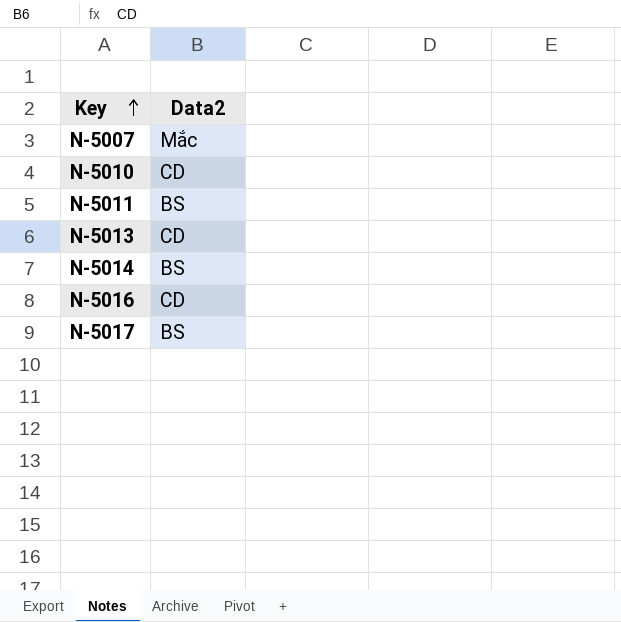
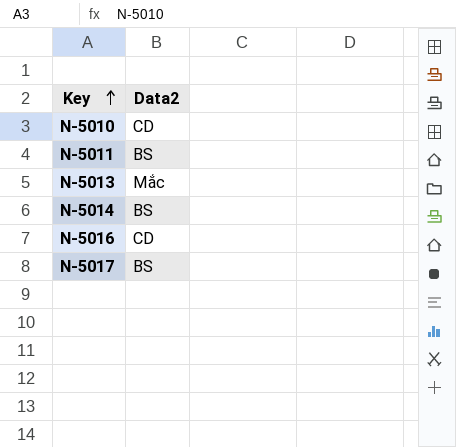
row N-5007: Mắc -> none
N-5013 | Data2: CD -> Mắc

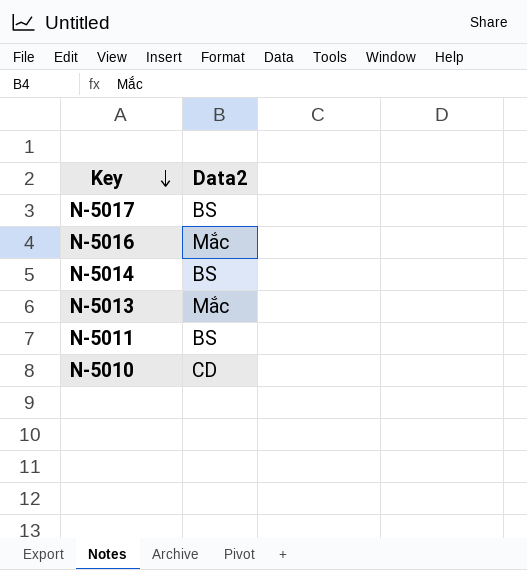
row order: Key ascending -> Key descending
N-5016 | Data2: CD -> Mắc

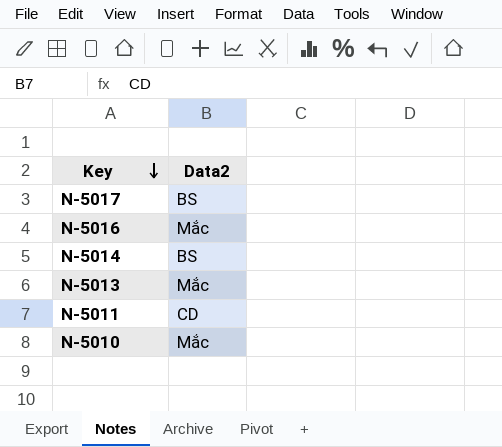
N-5011 | Data2: BS -> CD
N-5010 | Data2: CD -> Mắc

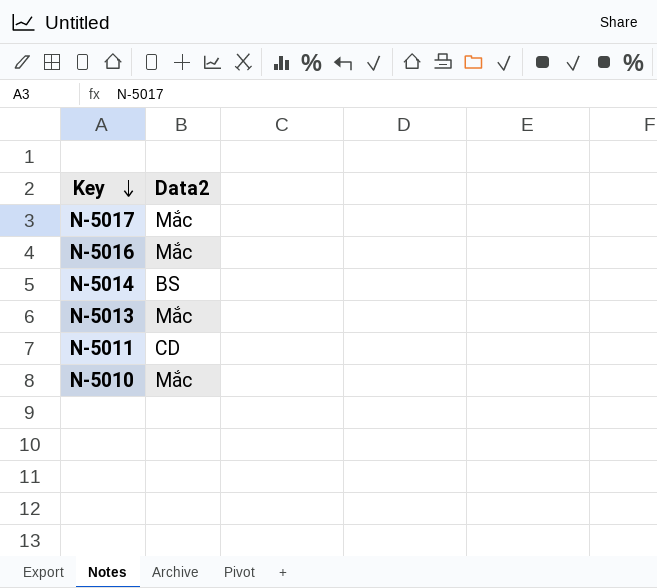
N-5017 | Data2: BS -> Mắc

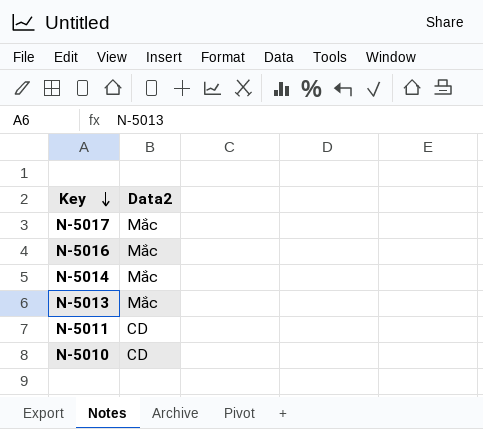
N-5014 | Data2: BS -> Mắc
N-5010 | Data2: Mắc -> CD

